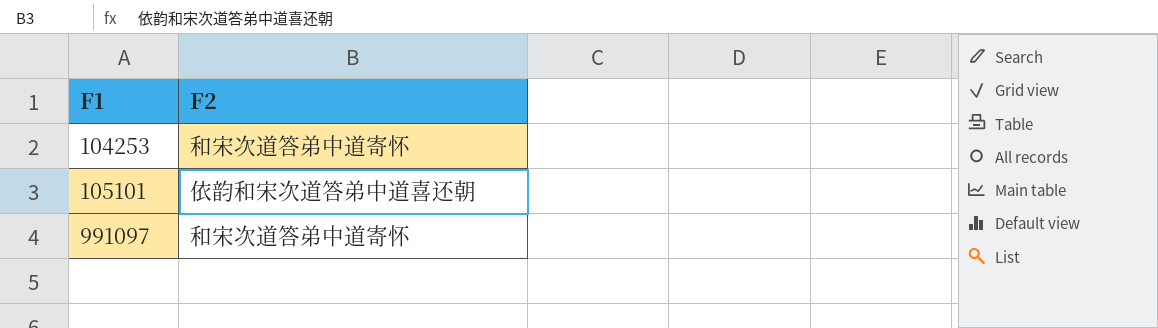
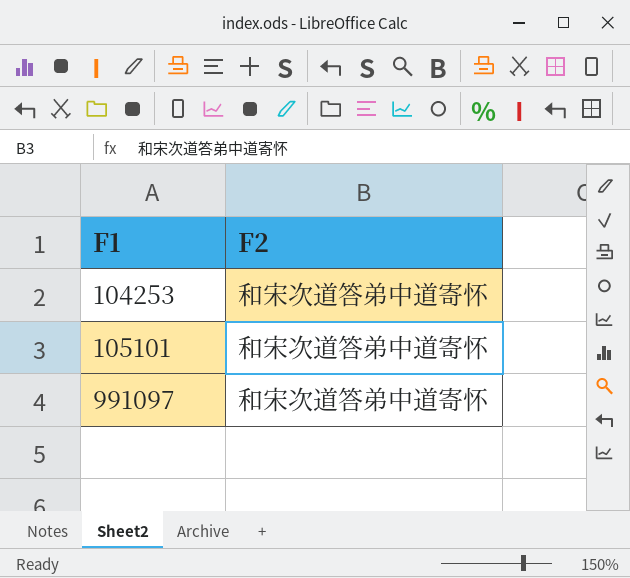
105101 | F2: 依韵和宋次道答弟中道喜还朝 -> 和宋次道答弟中道寄怀

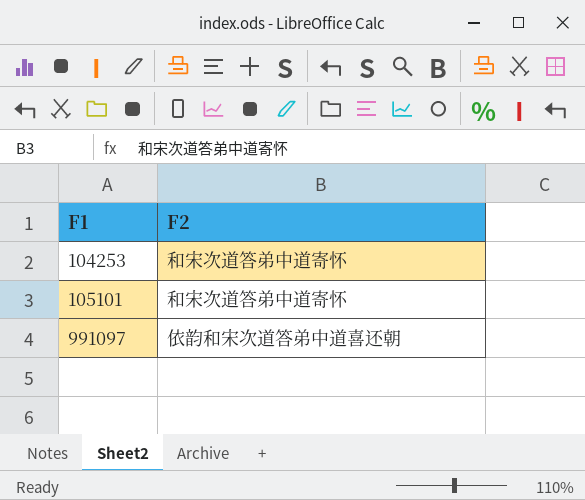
991097 | F2: 和宋次道答弟中道寄怀 -> 依韵和宋次道答弟中道喜还朝

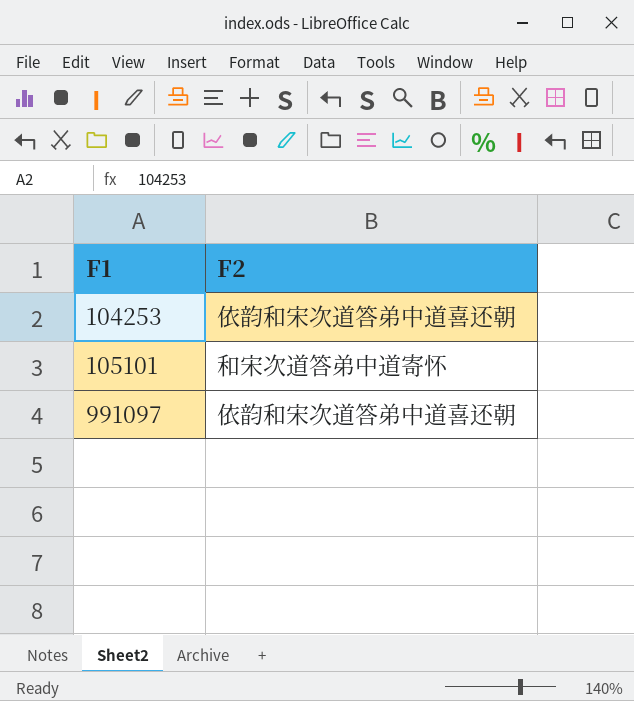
104253 | F2: 和宋次道答弟中道寄怀 -> 依韵和宋次道答弟中道喜还朝

